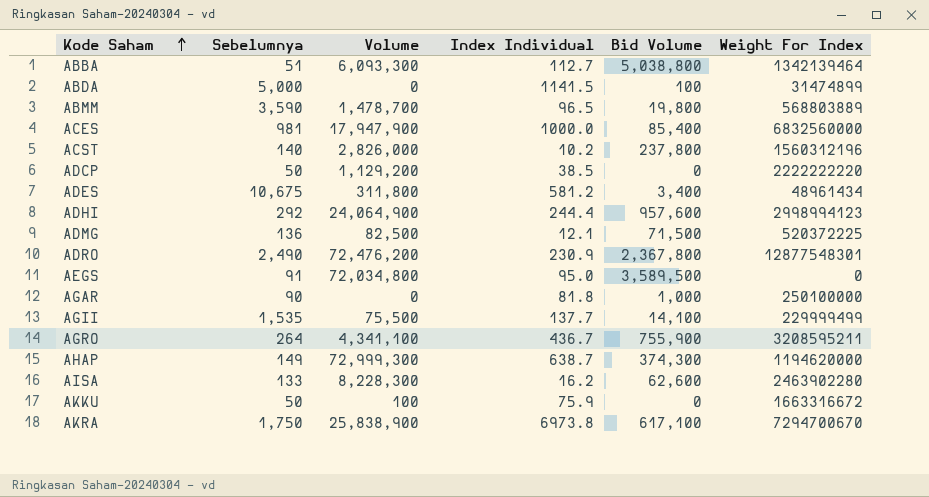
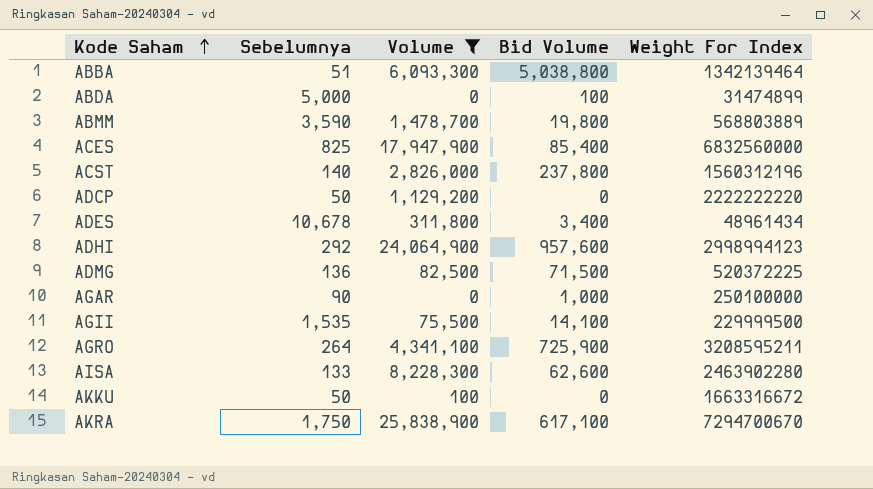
filter: none -> Volume <= 25,838,900
column Index Individual | position: 4 -> none
ACES | Sebelumnya: 981 -> 825
ADES | Sebelumnya: 10,675 -> 10,678
AGII | Weight For Index: 229999499 -> 229999500
AGRO | Bid Volume: 755,900 -> 725,900

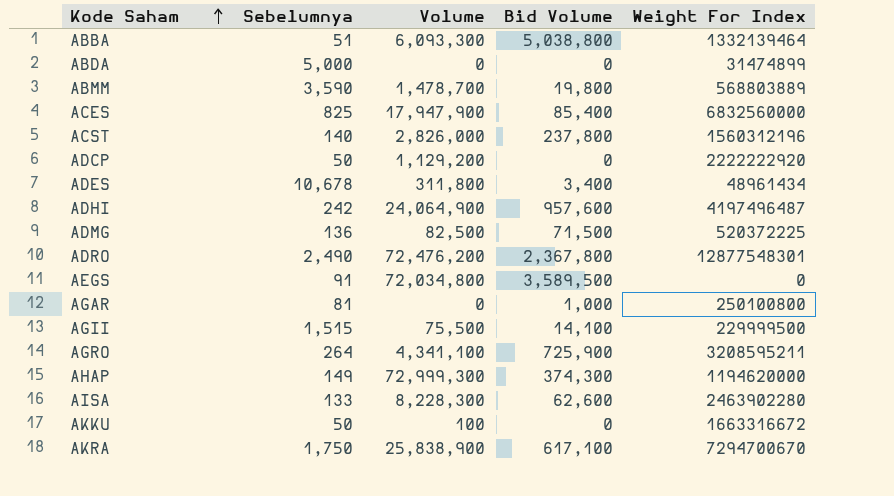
filter: Volume <= 25,838,900 -> none
ABBA | Weight For Index: 1342139464 -> 1332139464
ABDA | Bid Volume: 100 -> 0
ADCP | Weight For Index: 2222222220 -> 2222222920
ADHI | Sebelumnya: 292 -> 242
ADHI | Weight For Index: 2998994123 -> 4197496487
AGAR | Sebelumnya: 90 -> 81
AGAR | Weight For Index: 250100000 -> 250100800
AGII | Sebelumnya: 1,535 -> 1,515

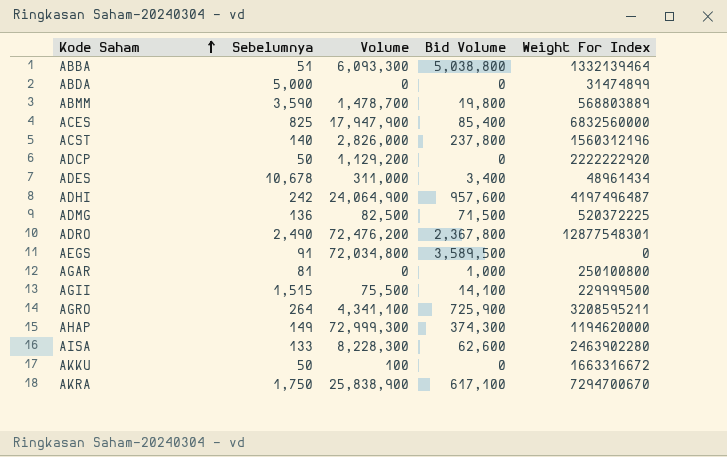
ADES | Volume: 311,800 -> 311,000

